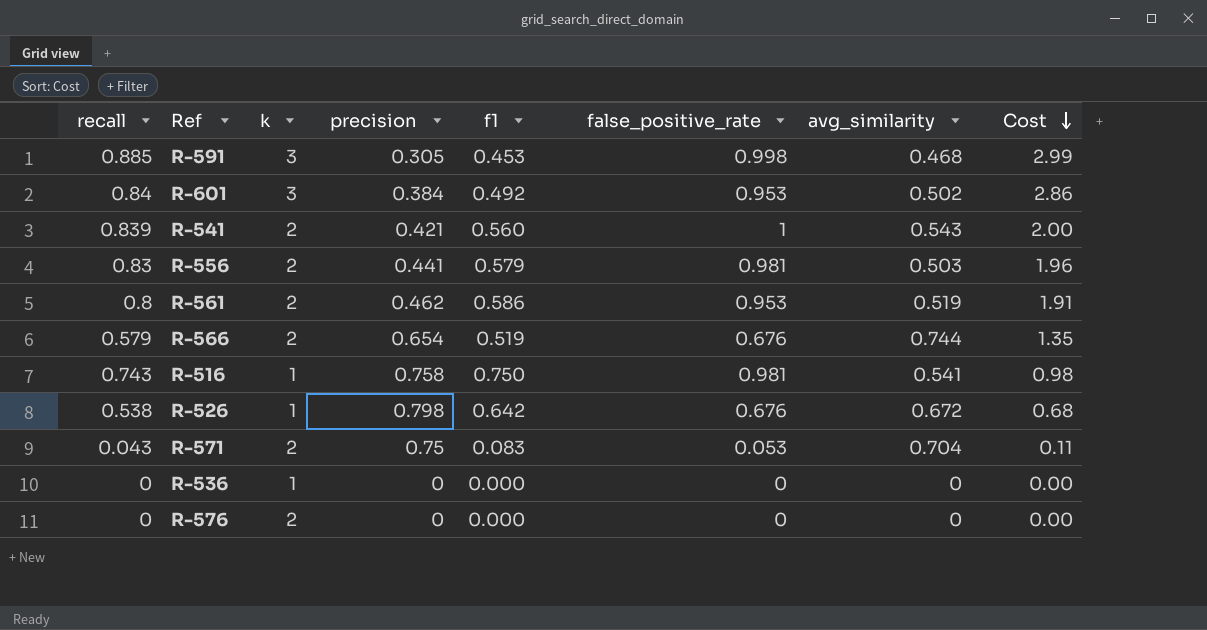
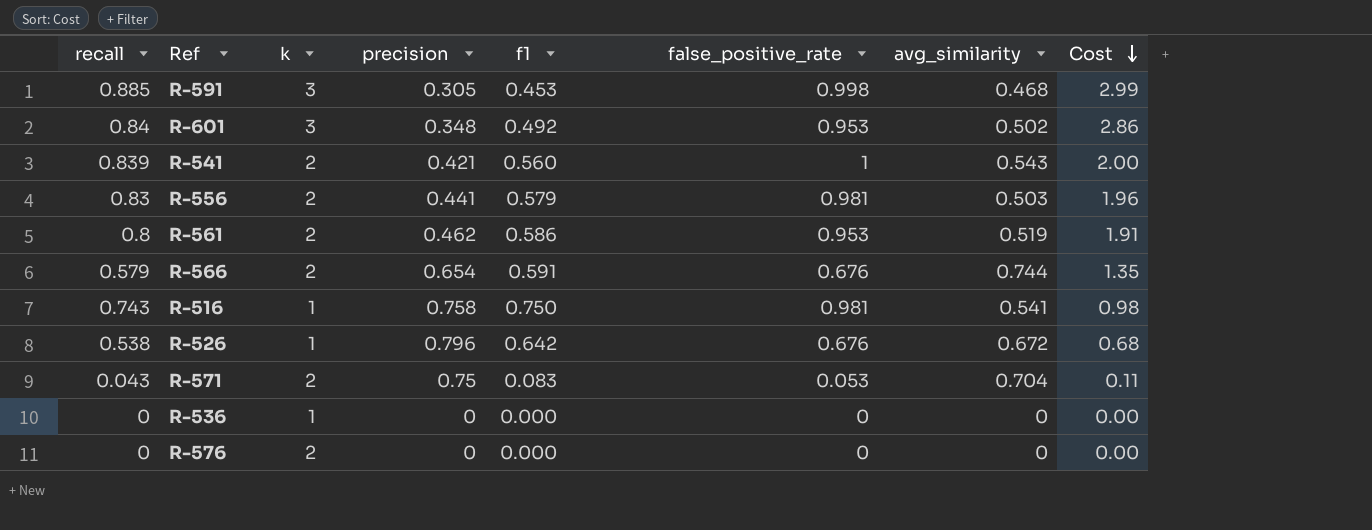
R-601 | precision: 0.384 -> 0.348
R-566 | f1: 0.519 -> 0.591
R-526 | precision: 0.798 -> 0.796

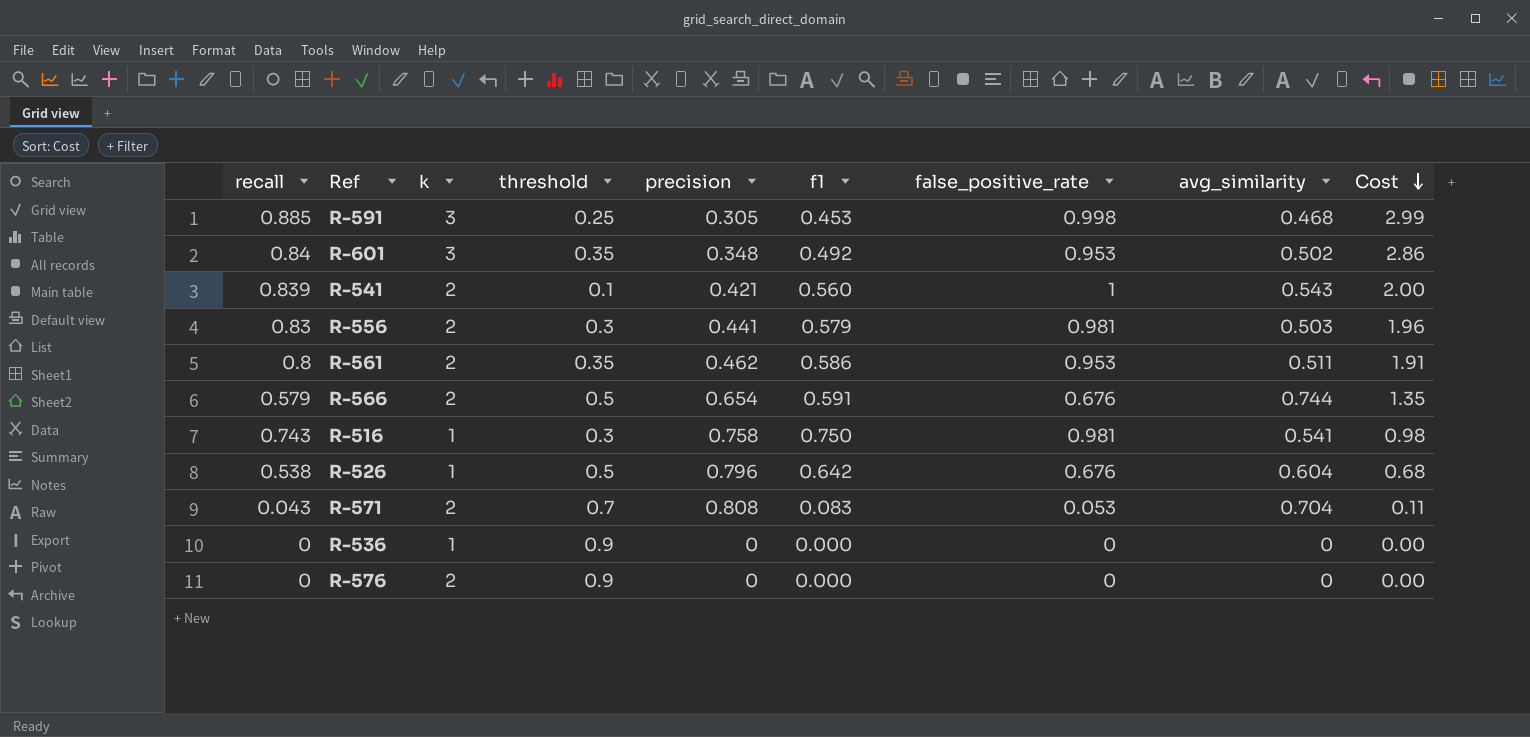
column threshold | position: none -> 4
R-561 | avg_similarity: 0.519 -> 0.511
R-526 | avg_similarity: 0.672 -> 0.604
R-571 | precision: 0.75 -> 0.808

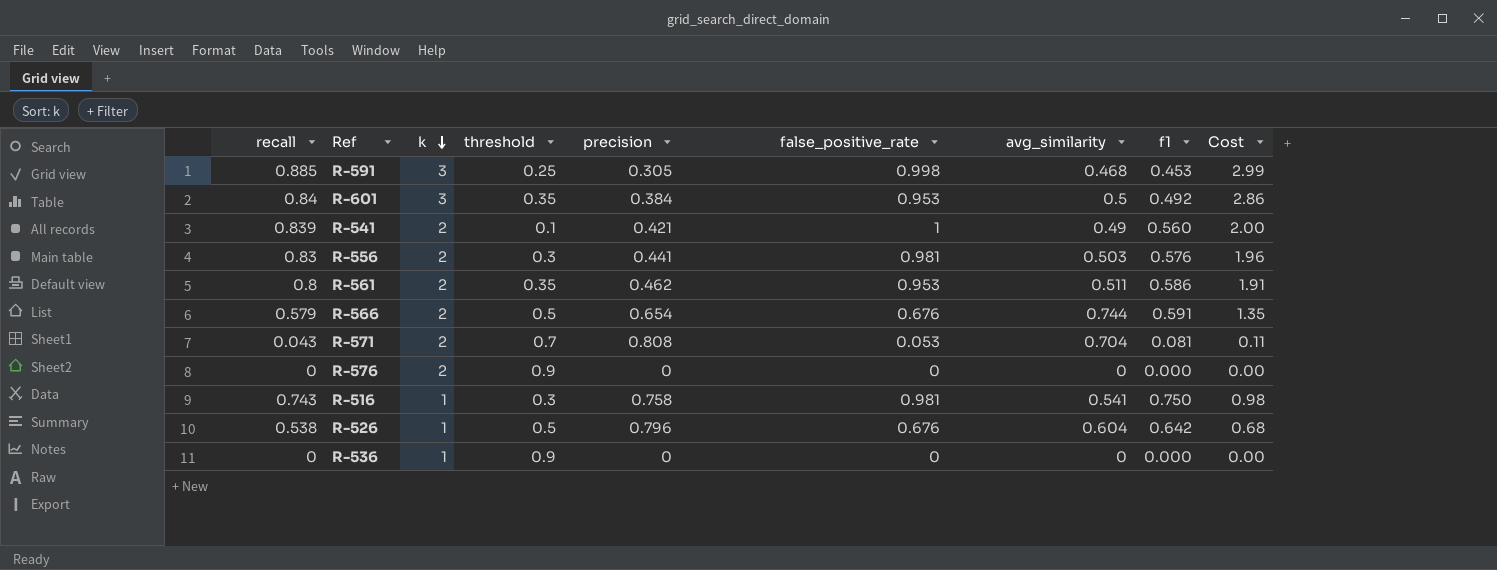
row order: Cost descending -> k descending
column f1 | position: 6 -> 8
R-601 | precision: 0.348 -> 0.384
R-601 | avg_similarity: 0.502 -> 0.5
R-541 | avg_similarity: 0.543 -> 0.49
R-556 | f1: 0.579 -> 0.576
R-571 | f1: 0.083 -> 0.081

